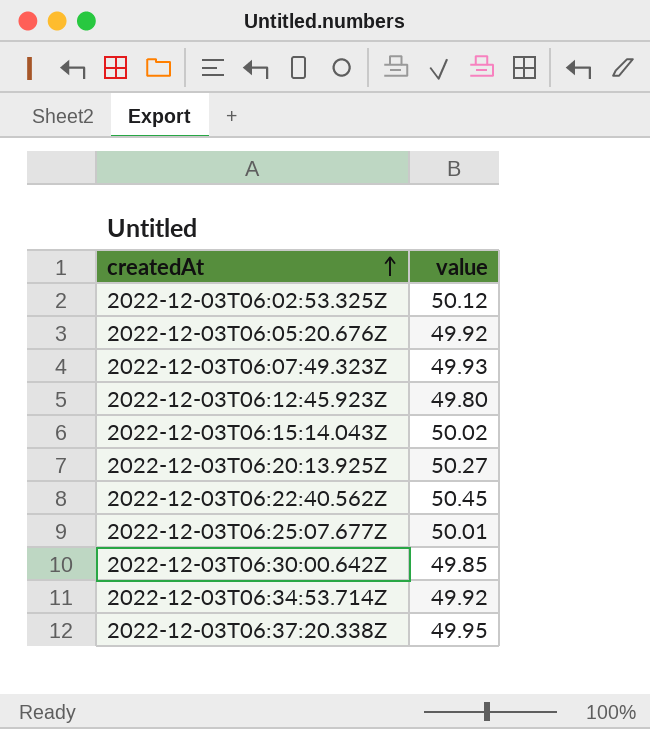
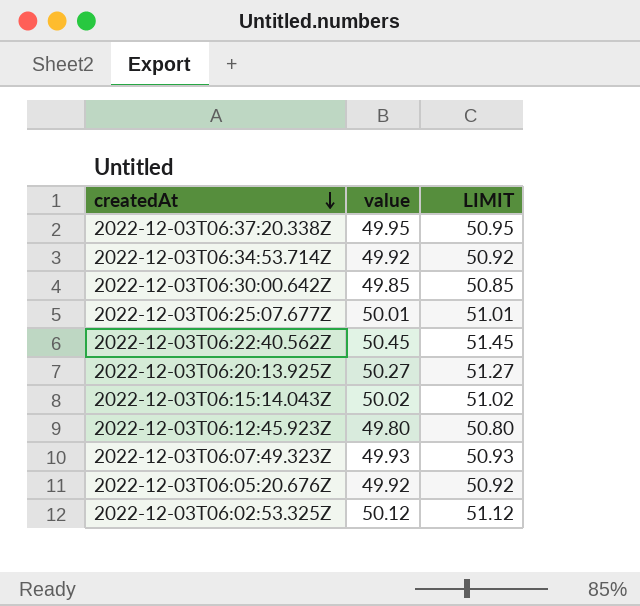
row order: createdAt ascending -> createdAt descending
column LIMIT | formula: none -> [value] + 1

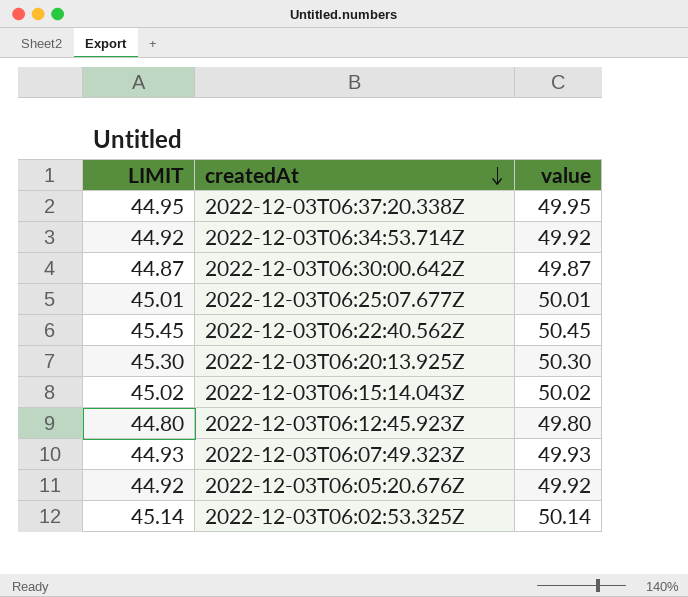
column LIMIT | formula: [value] + 1 -> [value] - 5
column LIMIT | position: 3 -> 1
2022-12-03T06:30:00.642Z | value: 49.85 -> 49.87
2022-12-03T06:20:13.925Z | value: 50.27 -> 50.30
2022-12-03T06:02:53.325Z | value: 50.12 -> 50.14

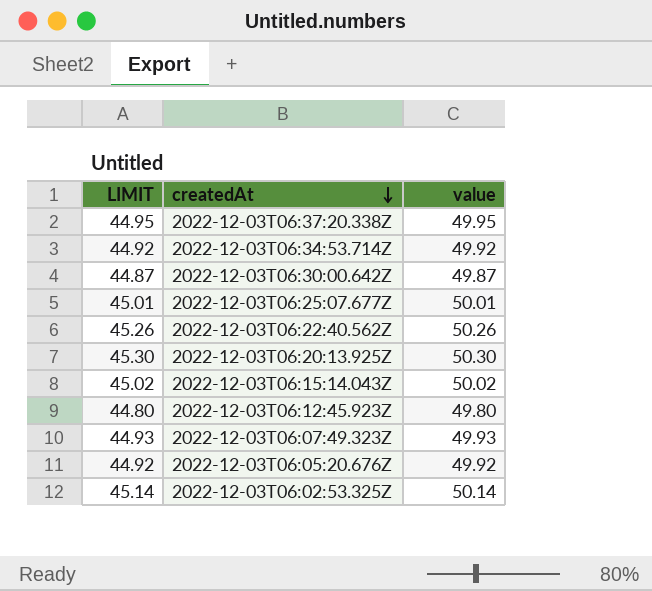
2022-12-03T06:22:40.562Z | LIMIT: 45.45 -> 45.26
2022-12-03T06:22:40.562Z | value: 50.45 -> 50.26

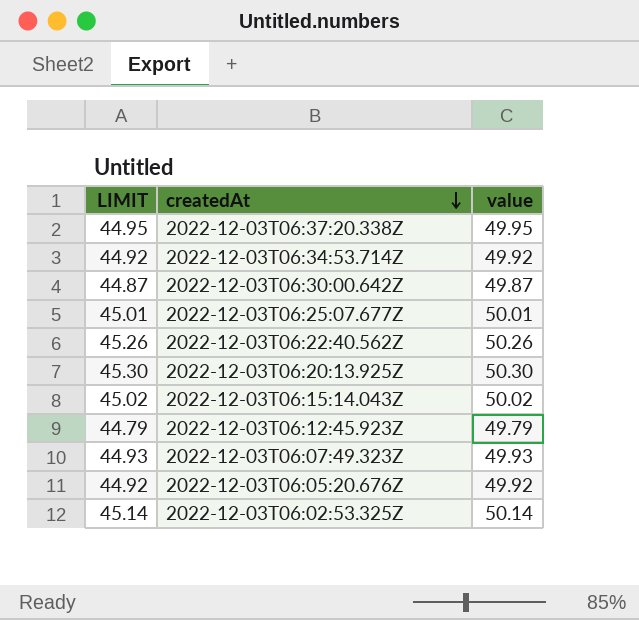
2022-12-03T06:12:45.923Z | LIMIT: 44.80 -> 44.79
2022-12-03T06:12:45.923Z | value: 49.80 -> 49.79

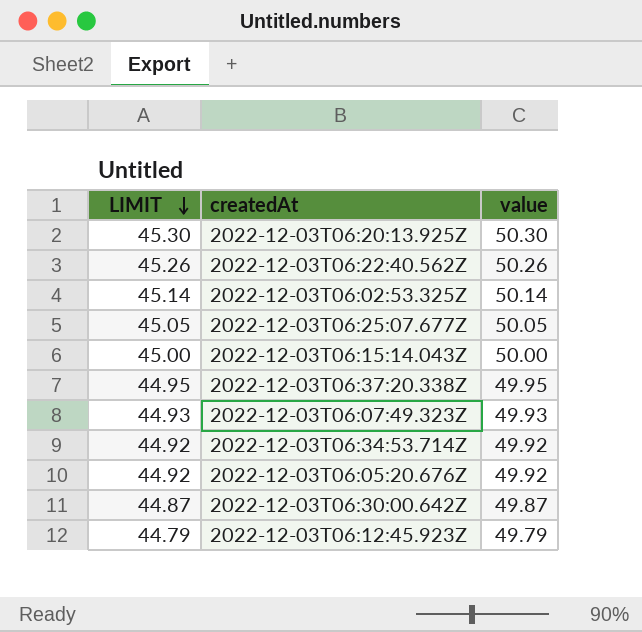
row order: createdAt descending -> LIMIT descending
2022-12-03T06:25:07.677Z | LIMIT: 45.01 -> 45.05
2022-12-03T06:25:07.677Z | value: 50.01 -> 50.05
2022-12-03T06:15:14.043Z | LIMIT: 45.02 -> 45.00
2022-12-03T06:15:14.043Z | value: 50.02 -> 50.00

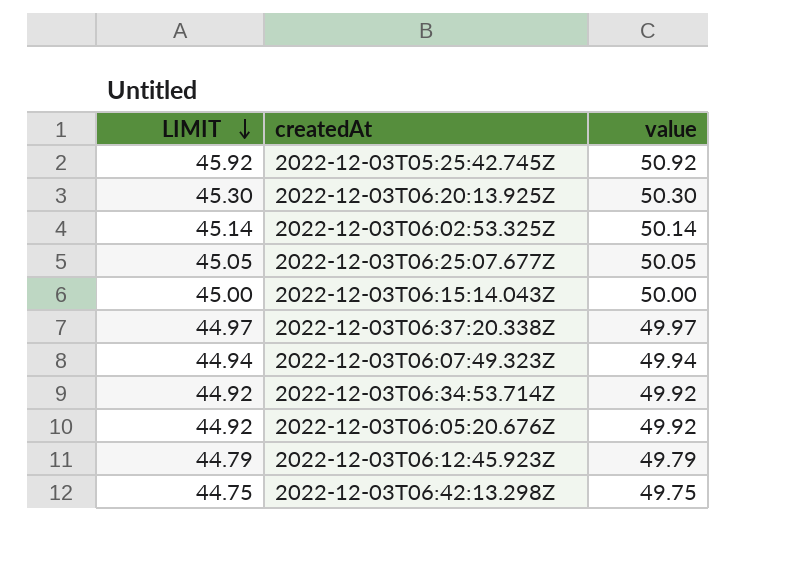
row 2022-12-03T06:22:40.562Z: 45.26 | 50.26 -> none
row 2022-12-03T06:30:00.642Z: 44.87 | 49.87 -> none
row 2022-12-03T05:25:42.745Z: none -> 45.92 | 50.92
2022-12-03T06:37:20.338Z | LIMIT: 44.95 -> 44.97
2022-12-03T06:37:20.338Z | value: 49.95 -> 49.97
2022-12-03T06:07:49.323Z | LIMIT: 44.93 -> 44.94
2022-12-03T06:07:49.323Z | value: 49.93 -> 49.94
row 2022-12-03T06:42:13.298Z: none -> 44.75 | 49.75

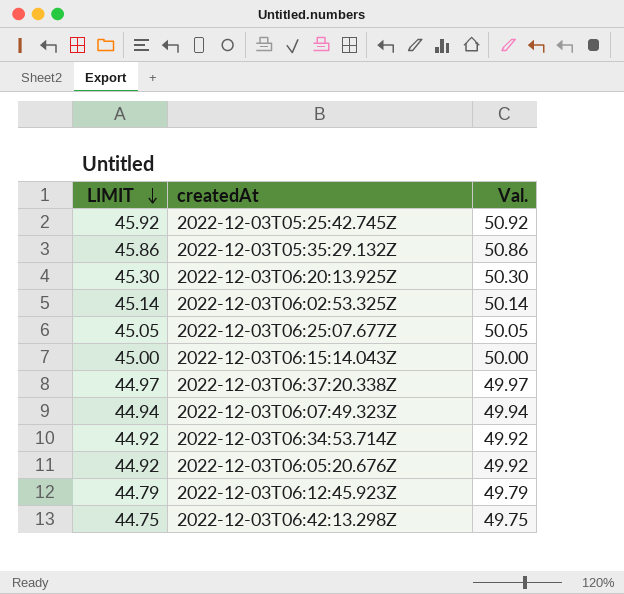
column name: value -> Val.
row 2022-12-03T05:35:29.132Z: none -> 45.86 | 50.86

